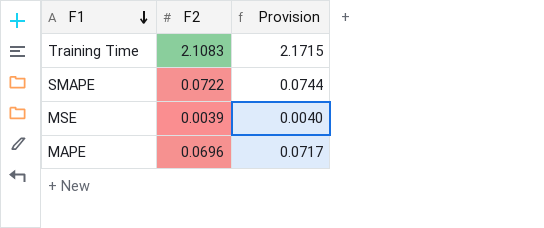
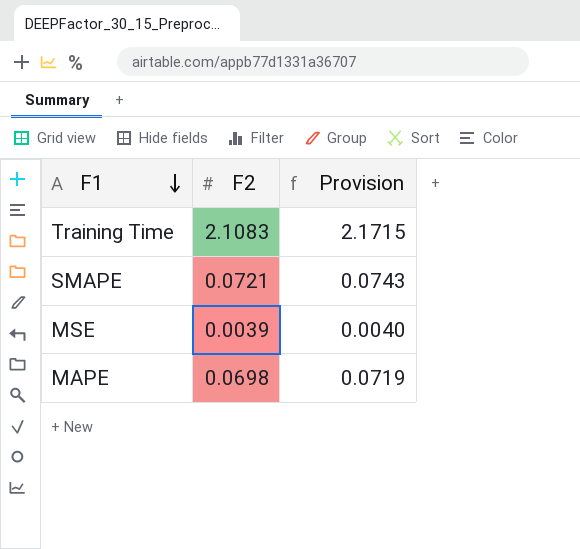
SMAPE | F2: 0.0722 -> 0.0721
SMAPE | Provision: 0.0744 -> 0.0743
MAPE | F2: 0.0696 -> 0.0698
MAPE | Provision: 0.0717 -> 0.0719

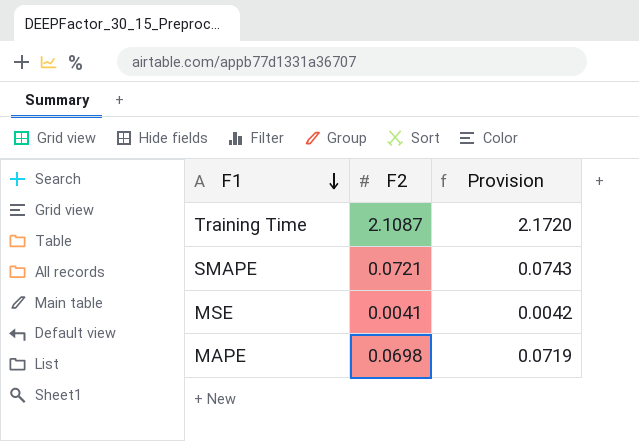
Training Time | F2: 2.1083 -> 2.1087
Training Time | Provision: 2.1715 -> 2.1720
MSE | F2: 0.0039 -> 0.0041
MSE | Provision: 0.0040 -> 0.0042

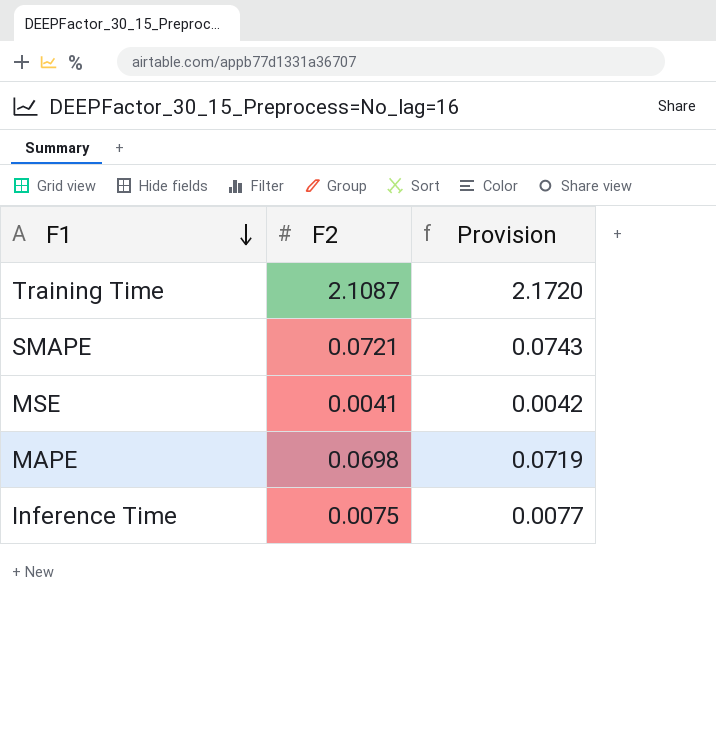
row Inference Time: none -> 0.0075 | 0.0077

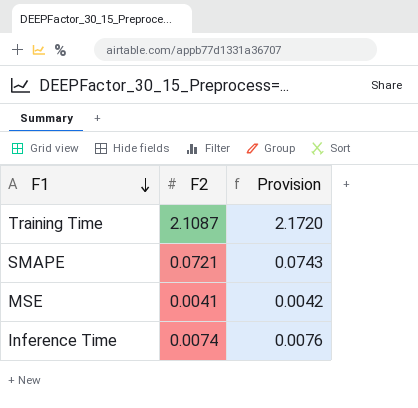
row MAPE: 0.0698 | 0.0719 -> none
Inference Time | F2: 0.0075 -> 0.0074
Inference Time | Provision: 0.0077 -> 0.0076

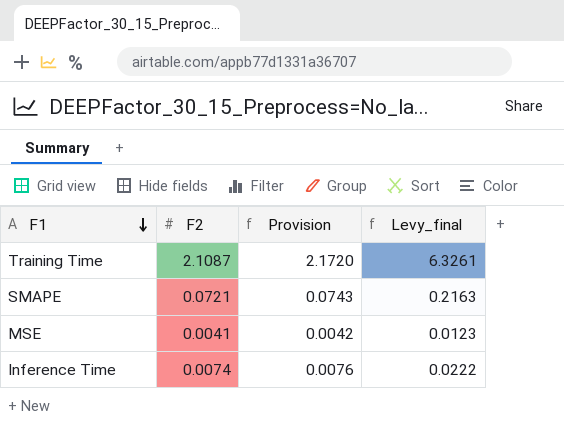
column Levy_final | formula: none -> [F2] * 3

